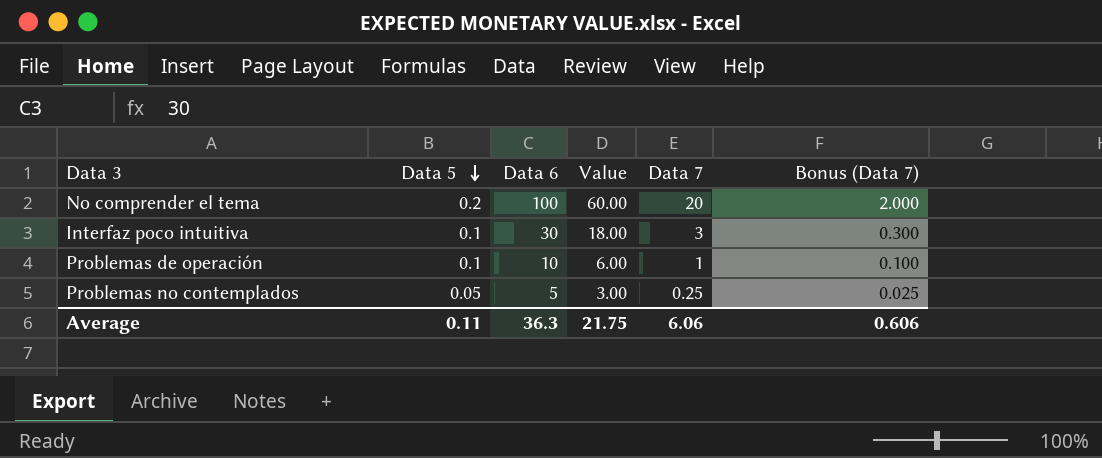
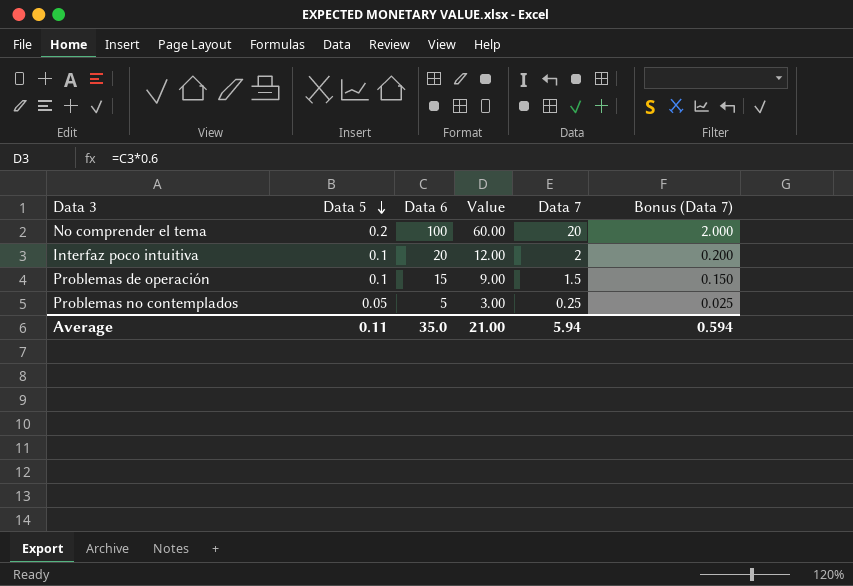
Interfaz poco intuitiva | Data 6: 30 -> 20
Interfaz poco intuitiva | Value: 18.00 -> 12.00
Interfaz poco intuitiva | Data 7: 3 -> 2
Interfaz poco intuitiva | Bonus (Data 7): 0.300 -> 0.200
Problemas de operación | Data 6: 10 -> 15
Problemas de operación | Value: 6.00 -> 9.00
Problemas de operación | Data 7: 1 -> 1.5
Problemas de operación | Bonus (Data 7): 0.100 -> 0.150
Average | Data 6: 36.3 -> 35.0
Average | Value: 21.75 -> 21.00
Average | Data 7: 6.06 -> 5.94
Average | Bonus (Data 7): 0.606 -> 0.594

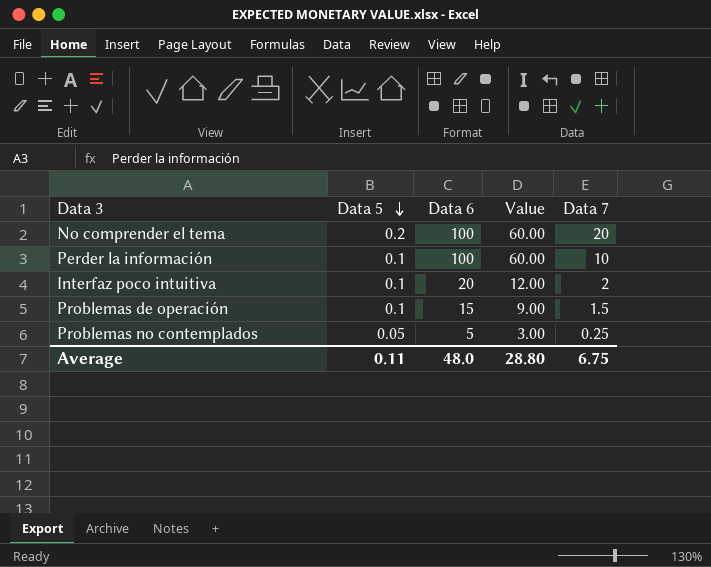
column Bonus (Data 7) | formula: [Data 7] * 0.1 -> none
row Perder la información: none -> 0.1 | 100 | 60.00 | 10
Average | Data 6: 35.0 -> 48.0
Average | Value: 21.00 -> 28.80
Average | Data 7: 5.94 -> 6.75

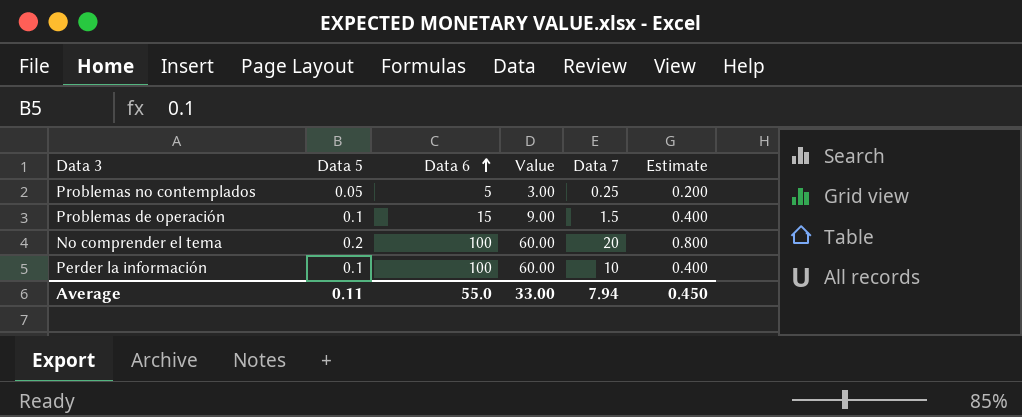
row order: Data 5 descending -> Data 6 ascending
column Estimate | formula: none -> [Data 5] * 4
row Interfaz poco intuitiva: 0.1 | 20 | 12.00 | 2 -> none
Average | Data 6: 48.0 -> 55.0
Average | Value: 28.80 -> 33.00
Average | Data 7: 6.75 -> 7.94

